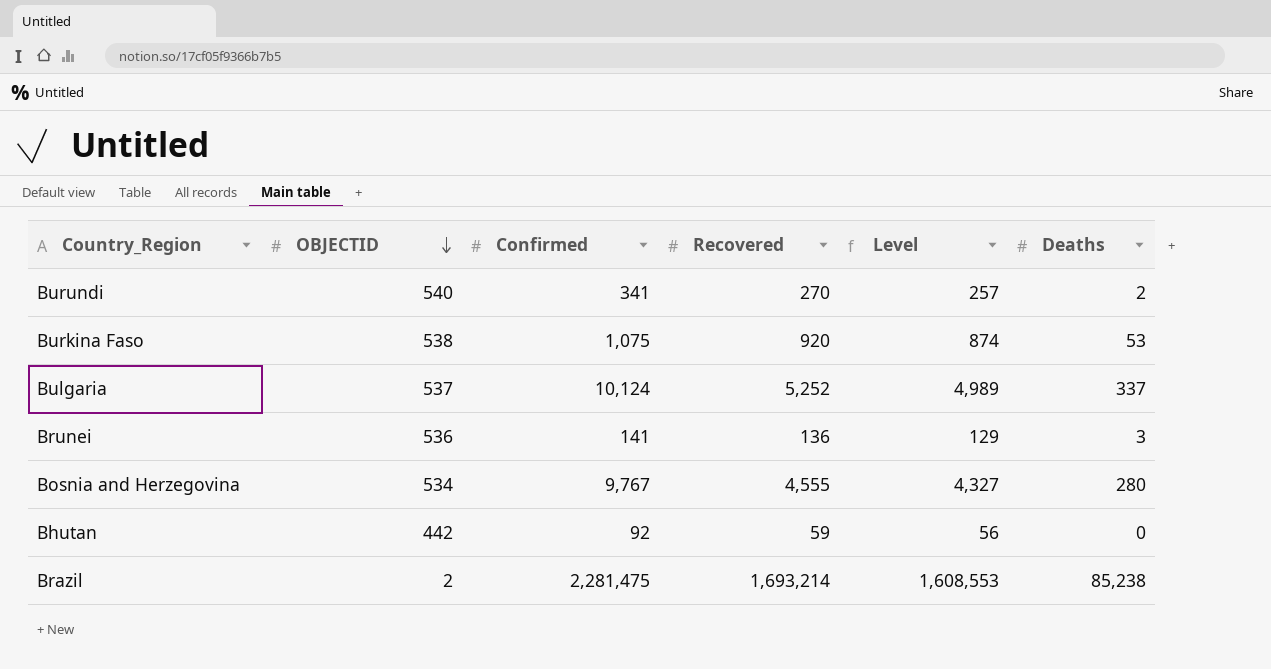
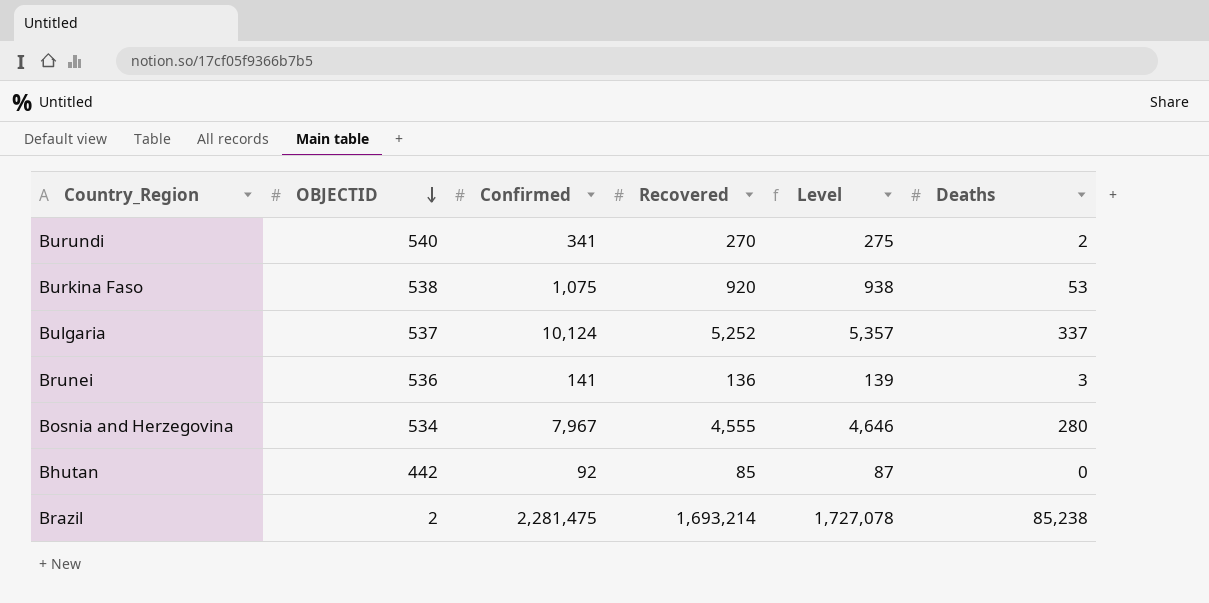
column Level | formula: [Recovered] * 0.95 -> [Recovered] * 1.02
Bosnia and Herzegovina | Confirmed: 9,767 -> 7,967
Bhutan | Recovered: 59 -> 85

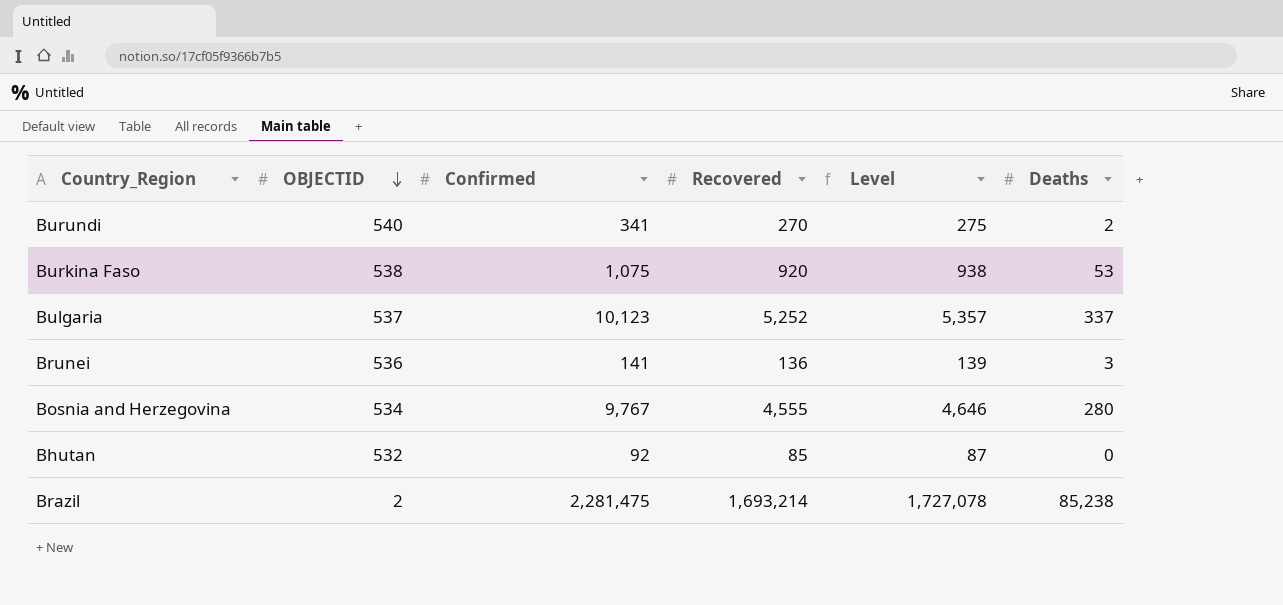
Bulgaria | Confirmed: 10,124 -> 10,123
Bosnia and Herzegovina | Confirmed: 7,967 -> 9,767
Bhutan | OBJECTID: 442 -> 532

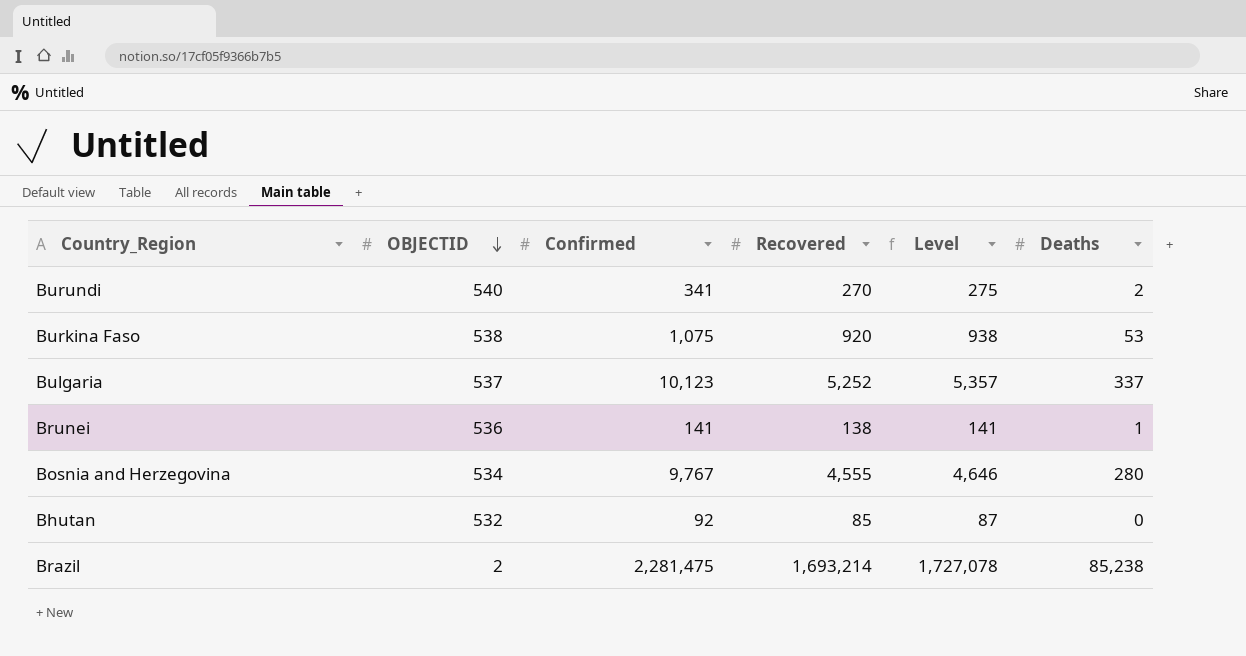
Brunei | Recovered: 136 -> 138
Brunei | Level: 139 -> 141
Brunei | Deaths: 3 -> 1

